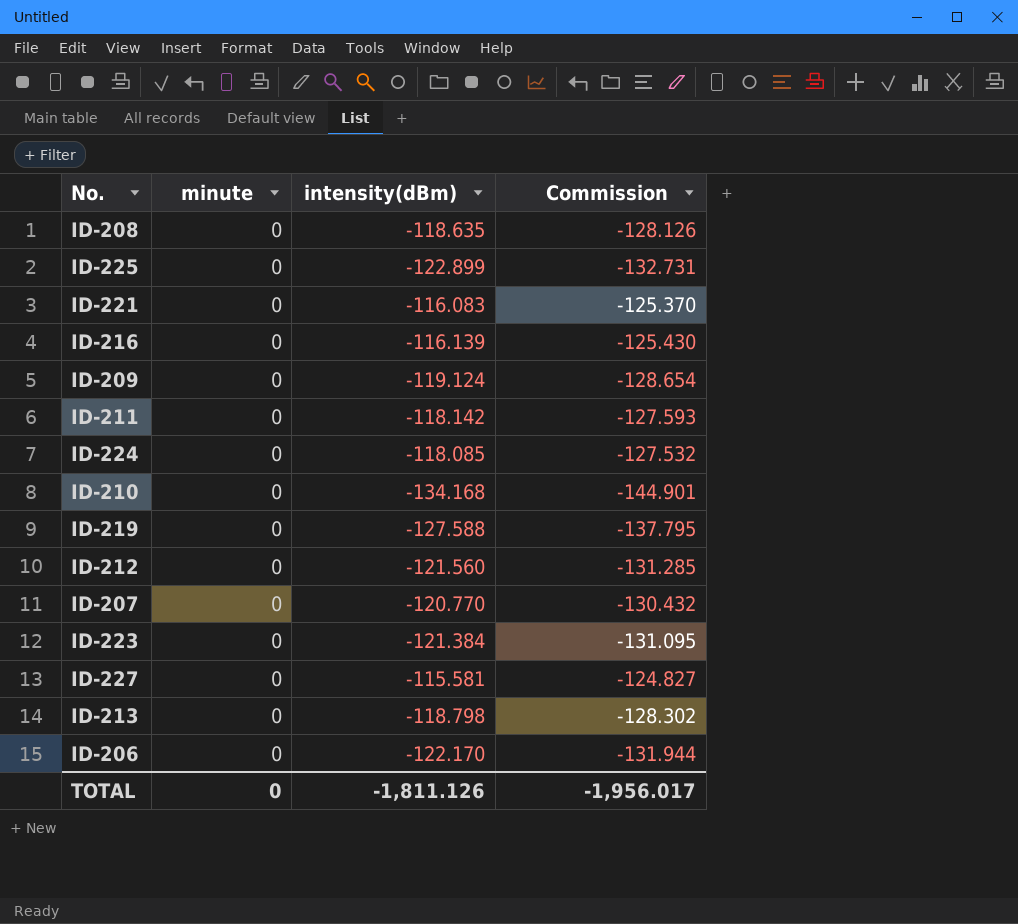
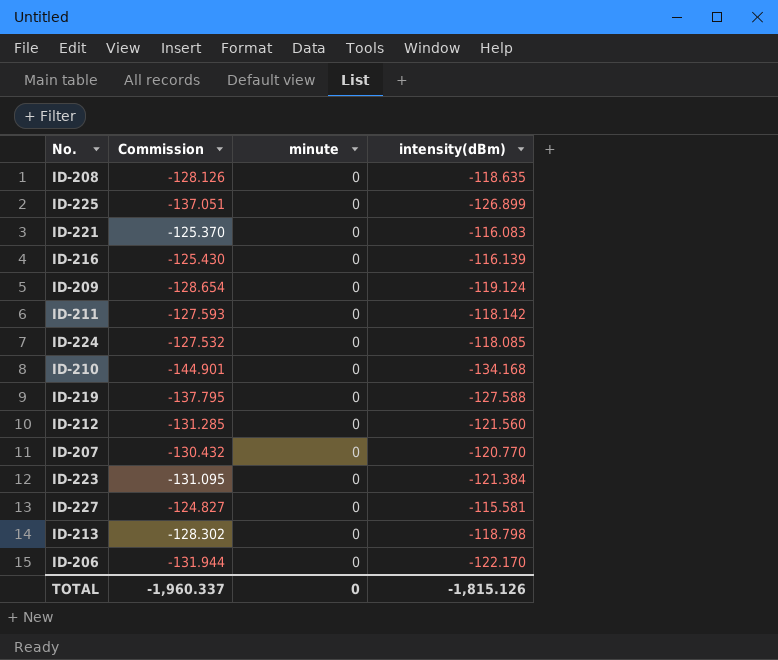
column Commission | position: 4 -> 2
ID-225 | Commission: -132.731 -> -137.051
ID-225 | intensity(dBm): -122.899 -> -126.899
TOTAL | Commission: -1,956.017 -> -1,960.337
TOTAL | intensity(dBm): -1,811.126 -> -1,815.126

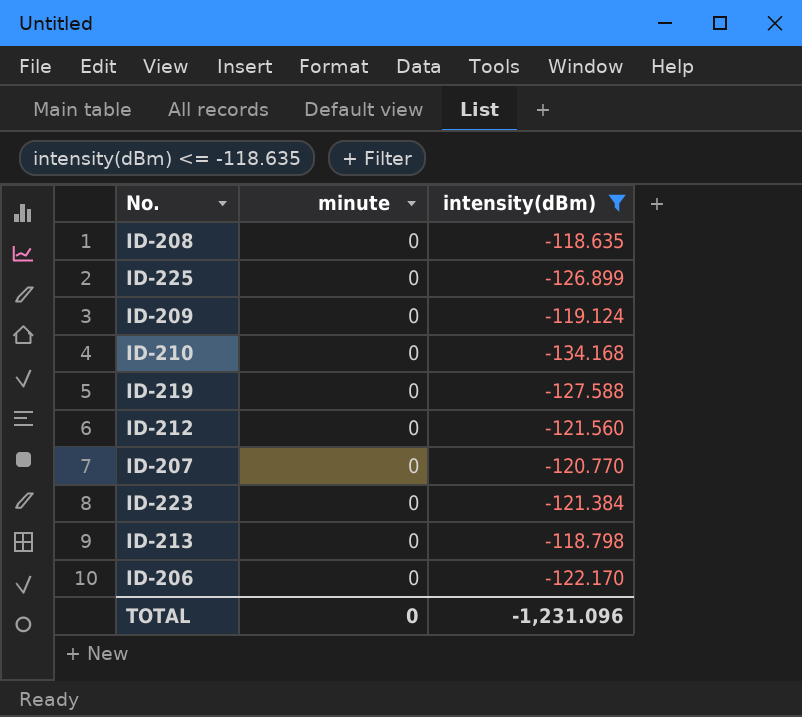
filter: none -> intensity(dBm) <= -118.635
column Commission | formula: [intensity(dBm)] * 1.08 -> none
TOTAL | intensity(dBm): -1,815.126 -> -1,231.096

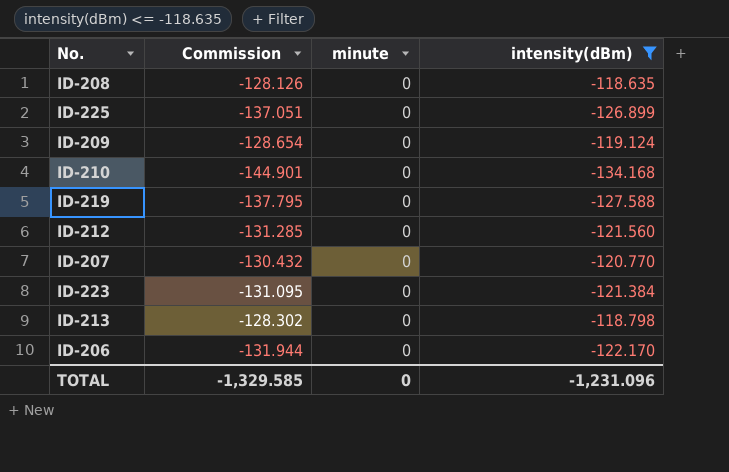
column Commission | formula: none -> [intensity(dBm)] * 1.08

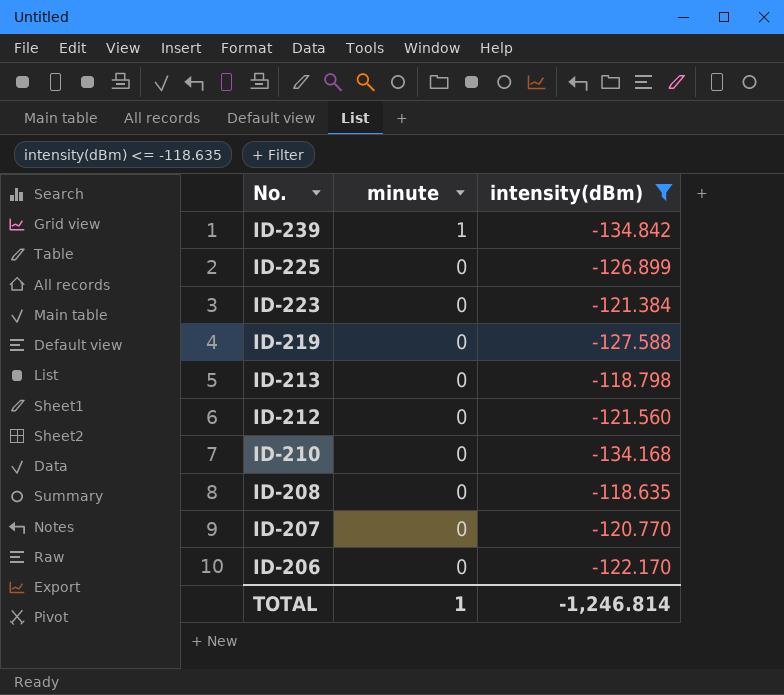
row order: none -> No. descending
column Commission | formula: [intensity(dBm)] * 1.08 -> none
row ID-209: -128.654 | 0 | -119.124 -> none
row ID-239: none -> 1 | -134.842
TOTAL | minute: 0 -> 1
TOTAL | intensity(dBm): -1,231.096 -> -1,246.814

